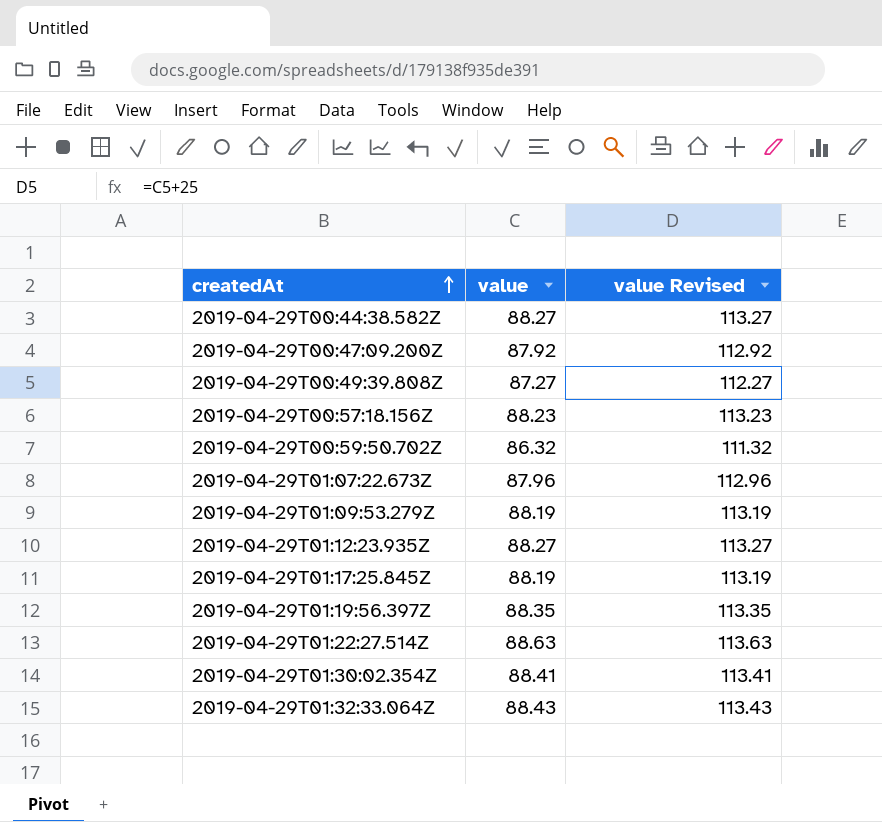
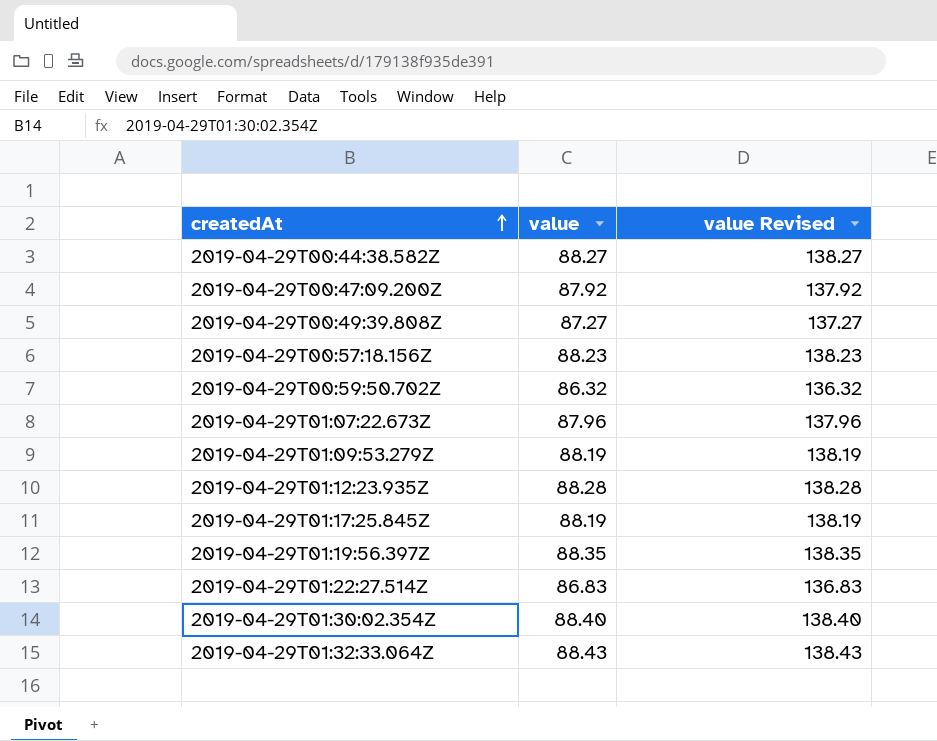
column value Revised | formula: [value] + 25 -> [value] + 50
2019-04-29T01:12:23.935Z | value: 88.27 -> 88.28
2019-04-29T01:22:27.514Z | value: 88.63 -> 86.83
2019-04-29T01:30:02.354Z | value: 88.41 -> 88.40

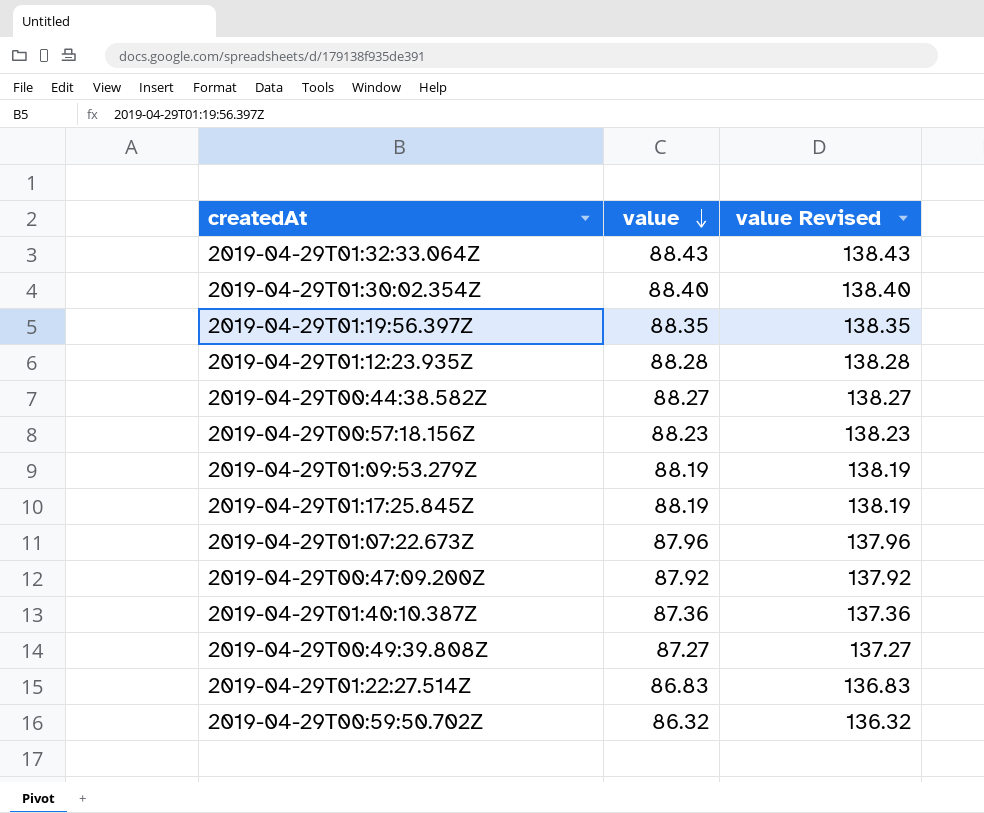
row order: createdAt ascending -> value descending
row 2019-04-29T01:40:10.387Z: none -> 87.36 | 137.36

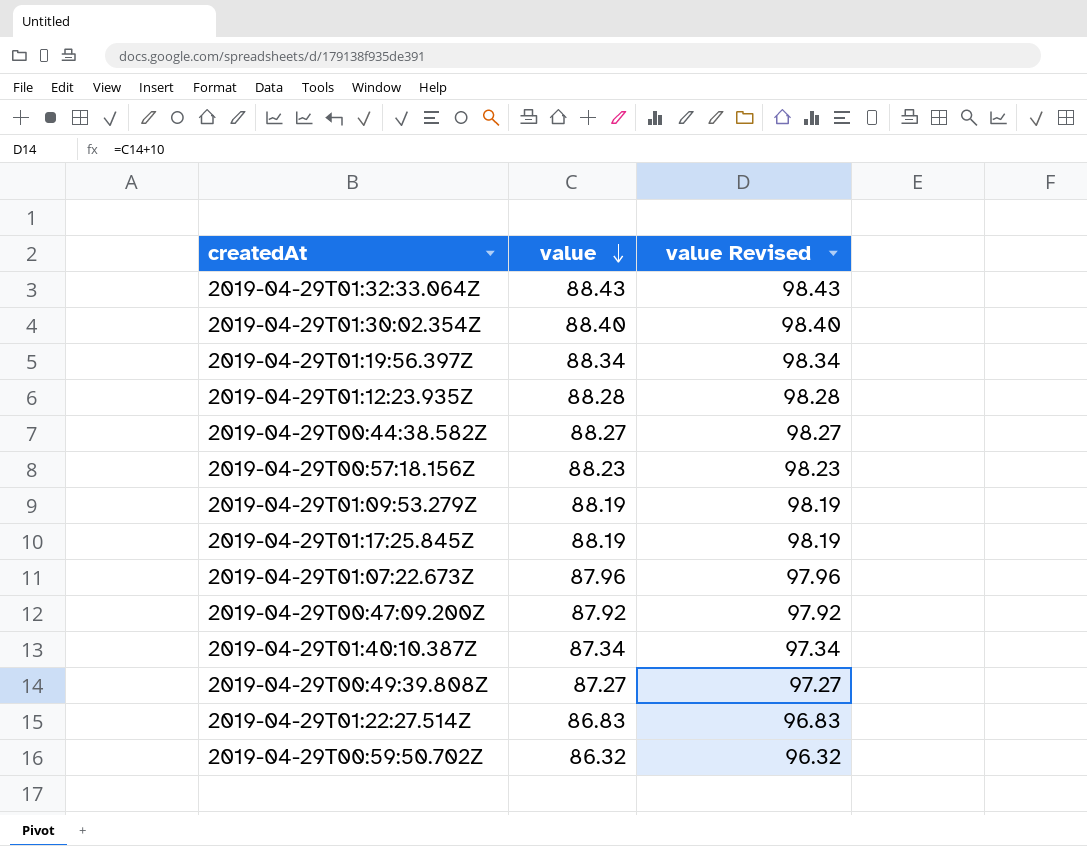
column value Revised | formula: [value] + 50 -> [value] + 10
2019-04-29T01:19:56.397Z | value: 88.35 -> 88.34
2019-04-29T01:40:10.387Z | value: 87.36 -> 87.34

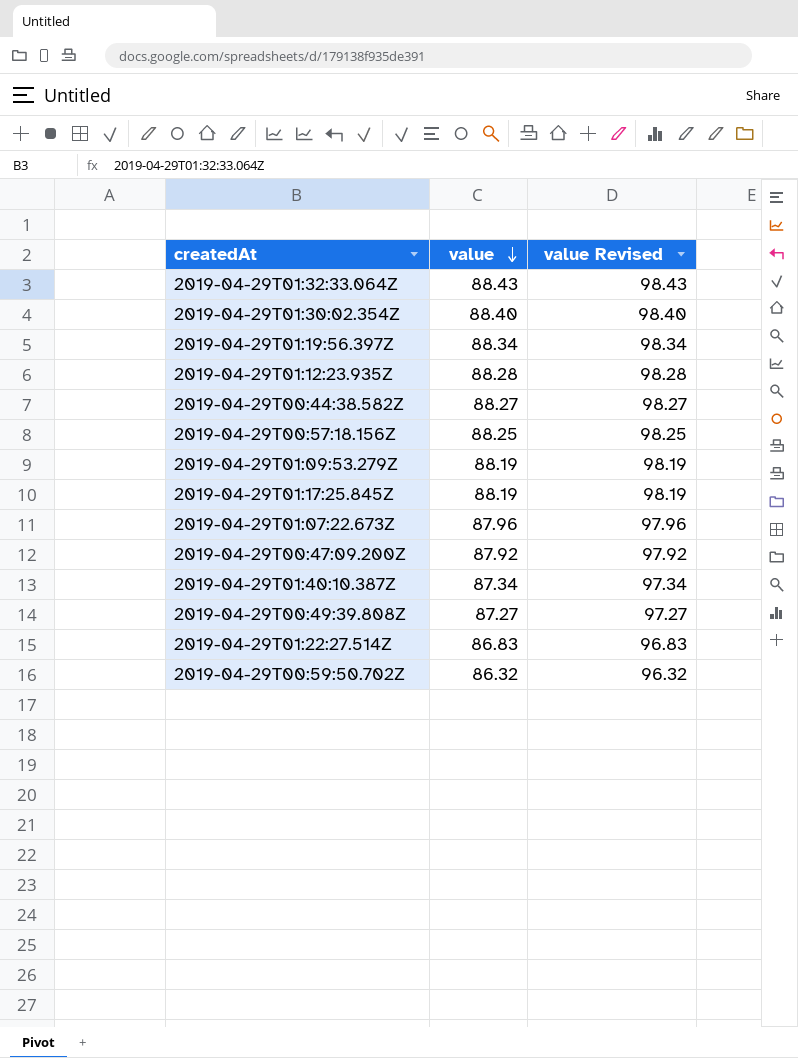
2019-04-29T00:57:18.156Z | value: 88.23 -> 88.25
2019-04-29T00:57:18.156Z | value Revised: 98.23 -> 98.25

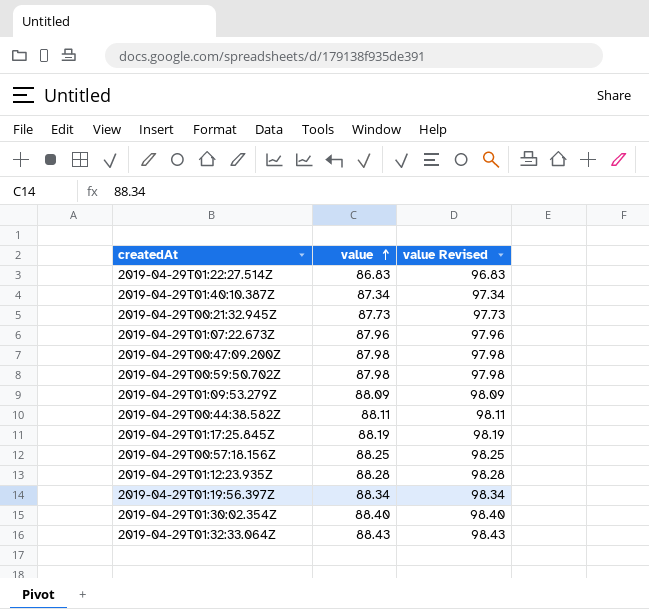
row order: value descending -> value ascending
row 2019-04-29T00:49:39.808Z: 87.27 | 97.27 -> none
row 2019-04-29T00:21:32.945Z: none -> 87.73 | 97.73
2019-04-29T00:47:09.200Z | value: 87.92 -> 87.98
2019-04-29T00:47:09.200Z | value Revised: 97.92 -> 97.98
2019-04-29T00:59:50.702Z | value: 86.32 -> 87.98
2019-04-29T00:59:50.702Z | value Revised: 96.32 -> 97.98
2019-04-29T01:09:53.279Z | value: 88.19 -> 88.09
2019-04-29T01:09:53.279Z | value Revised: 98.19 -> 98.09
2019-04-29T00:44:38.582Z | value: 88.27 -> 88.11
2019-04-29T00:44:38.582Z | value Revised: 98.27 -> 98.11

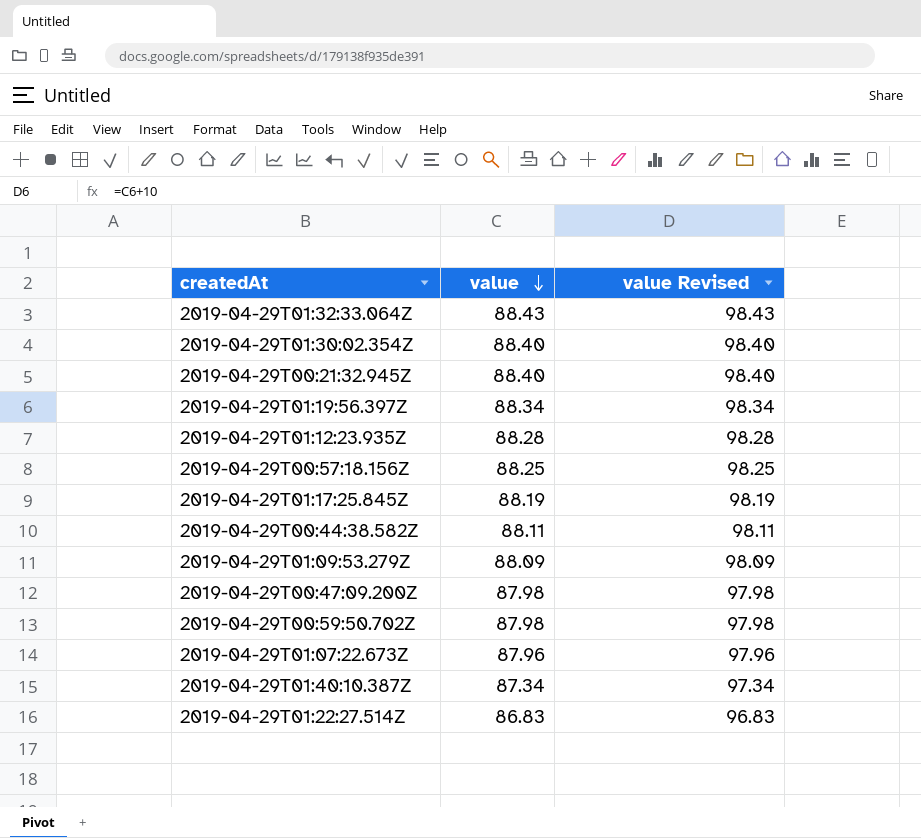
row order: value ascending -> value descending
2019-04-29T00:21:32.945Z | value: 87.73 -> 88.40
2019-04-29T00:21:32.945Z | value Revised: 97.73 -> 98.40

